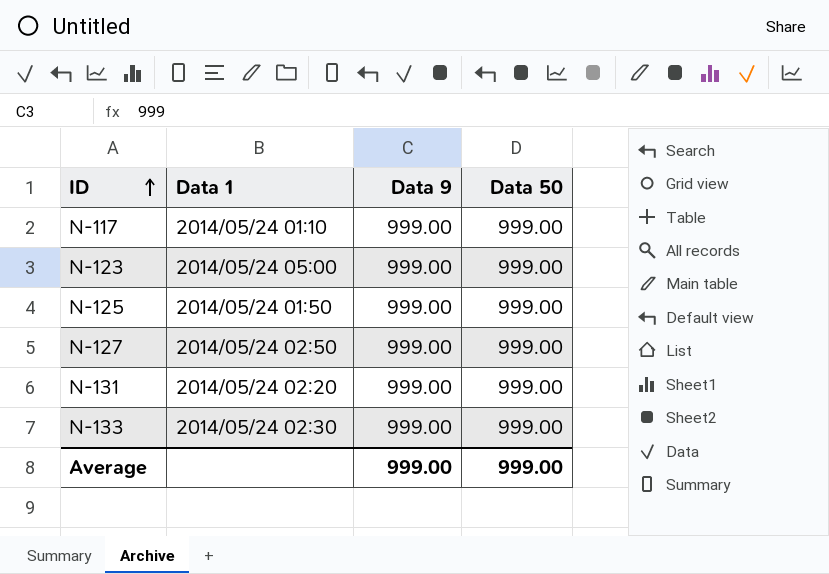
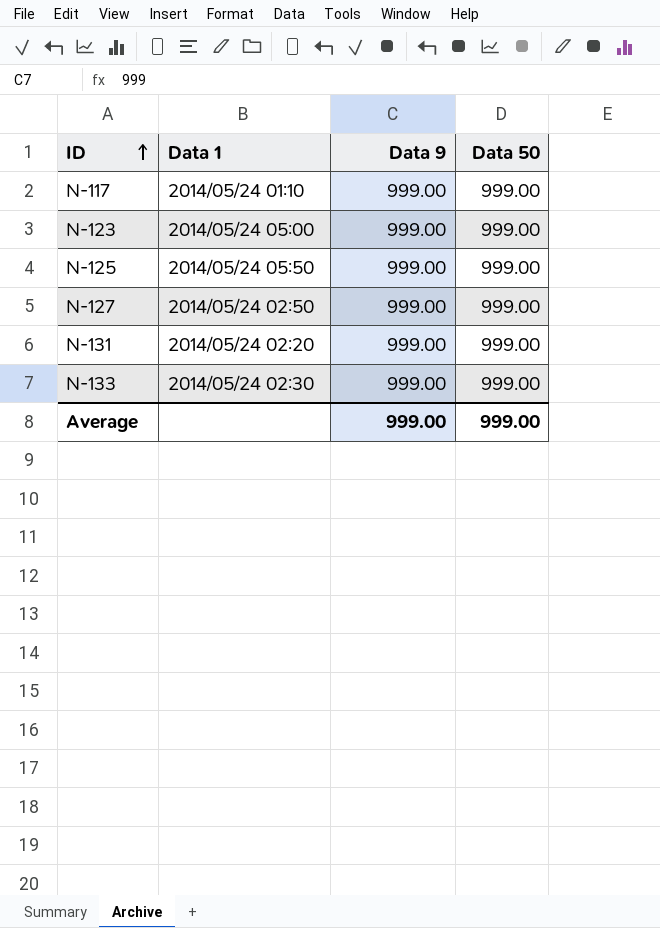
N-125 | Data 1: 2014/05/24 01:50 -> 2014/05/24 05:50

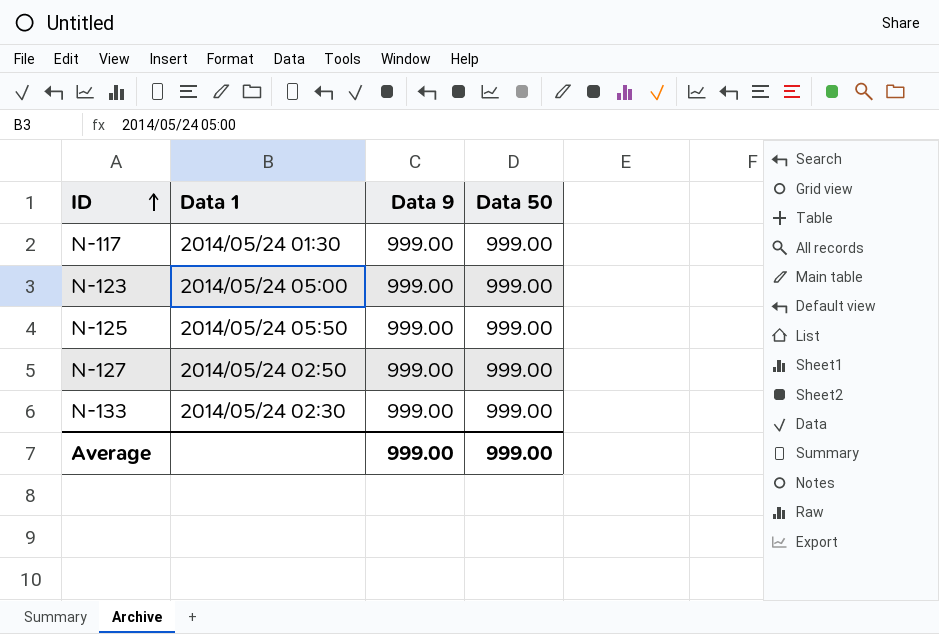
row N-131: 2014/05/24 02:20 | 999.00 | 999.00 -> none
N-117 | Data 1: 2014/05/24 01:10 -> 2014/05/24 01:30

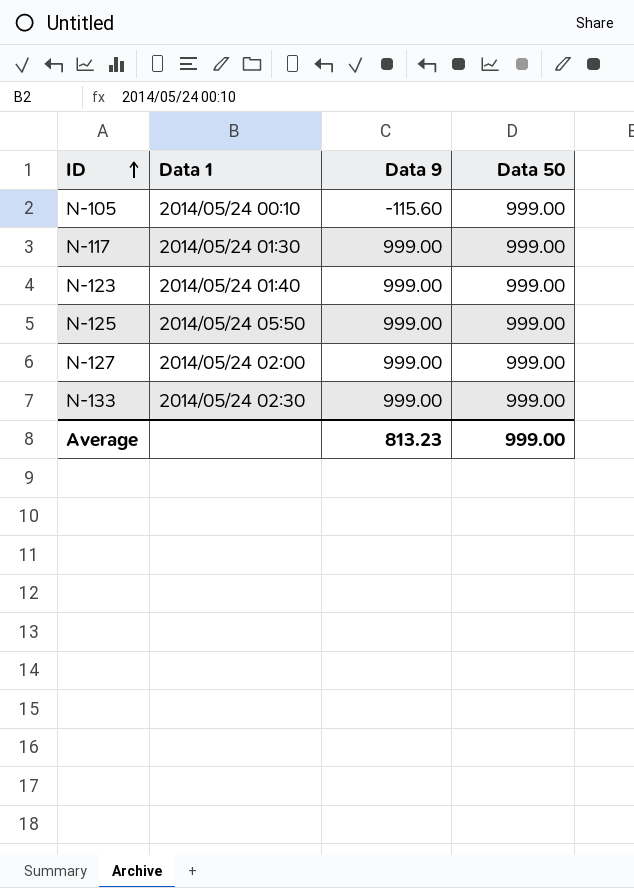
row N-105: none -> 2014/05/24 00:10 | -115.60 | 999.00
N-123 | Data 1: 2014/05/24 05:00 -> 2014/05/24 01:40
N-127 | Data 1: 2014/05/24 02:50 -> 2014/05/24 02:00
Average | Data 9: 999.00 -> 813.23

